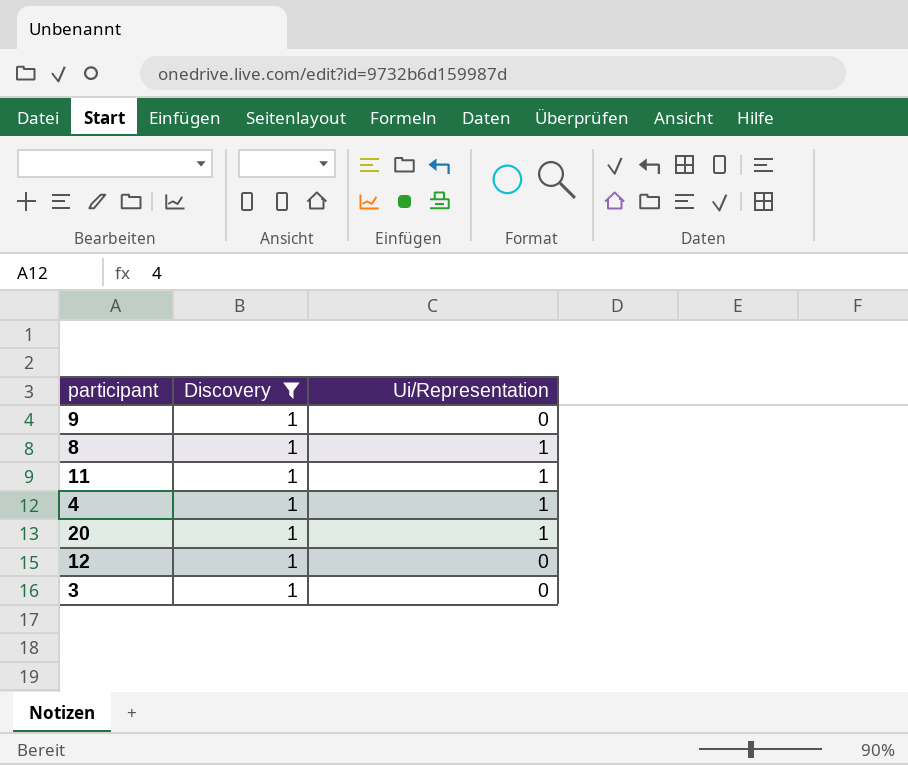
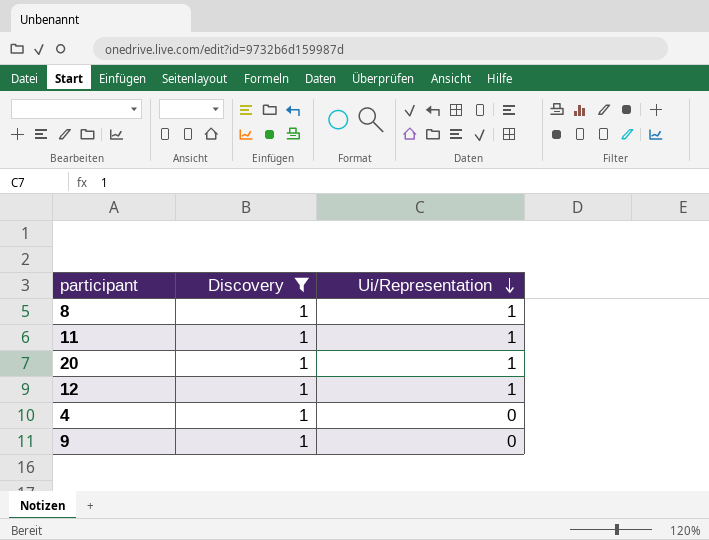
row order: none -> Ui/Representation descending
row 3: 1 | 0 -> none
12 | Ui/Representation: 0 -> 1
4 | Ui/Representation: 1 -> 0

